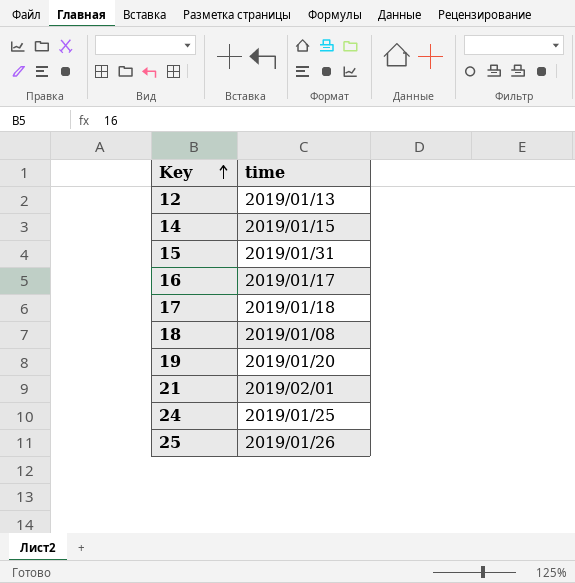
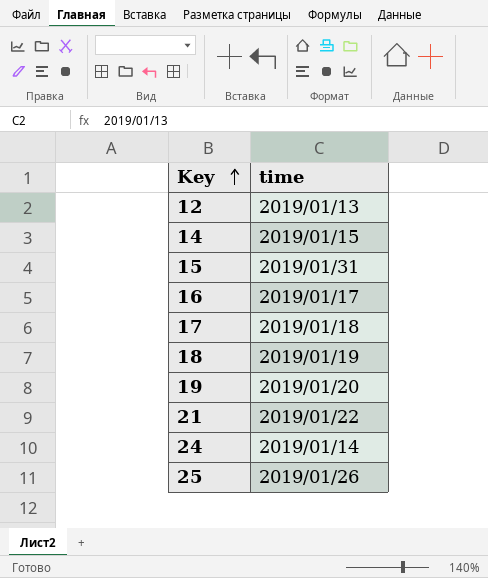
18 | time: 2019/01/08 -> 2019/01/19
21 | time: 2019/02/01 -> 2019/01/22
24 | time: 2019/01/25 -> 2019/01/14

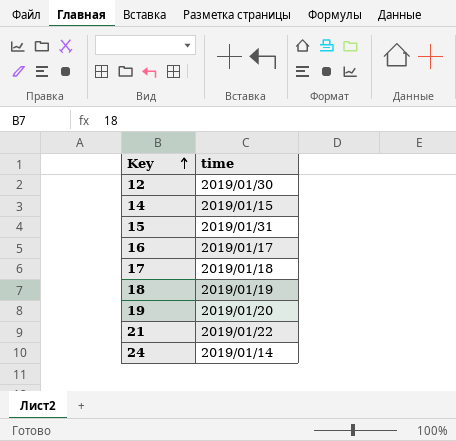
row 25: 2019/01/26 -> none
12 | time: 2019/01/13 -> 2019/01/30

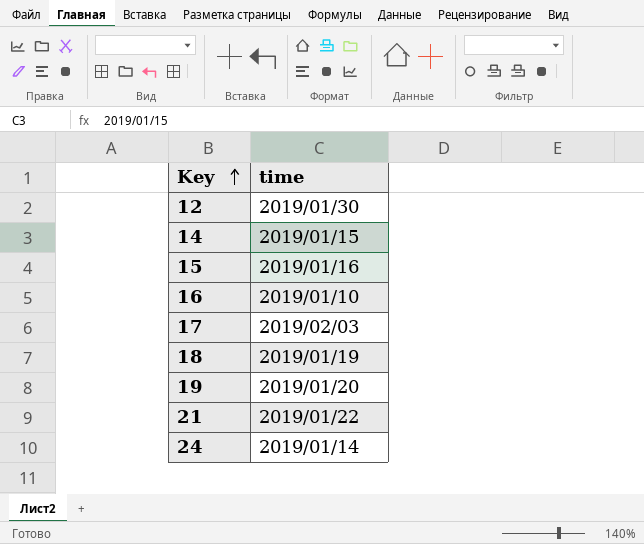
15 | time: 2019/01/31 -> 2019/01/16
16 | time: 2019/01/17 -> 2019/01/10
17 | time: 2019/01/18 -> 2019/02/03

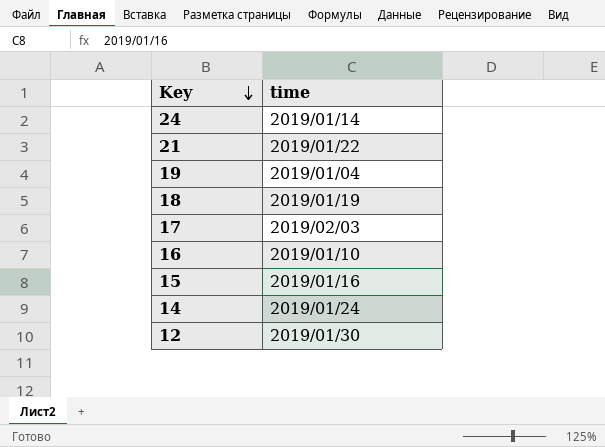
row order: Key ascending -> Key descending
19 | time: 2019/01/20 -> 2019/01/04
14 | time: 2019/01/15 -> 2019/01/24

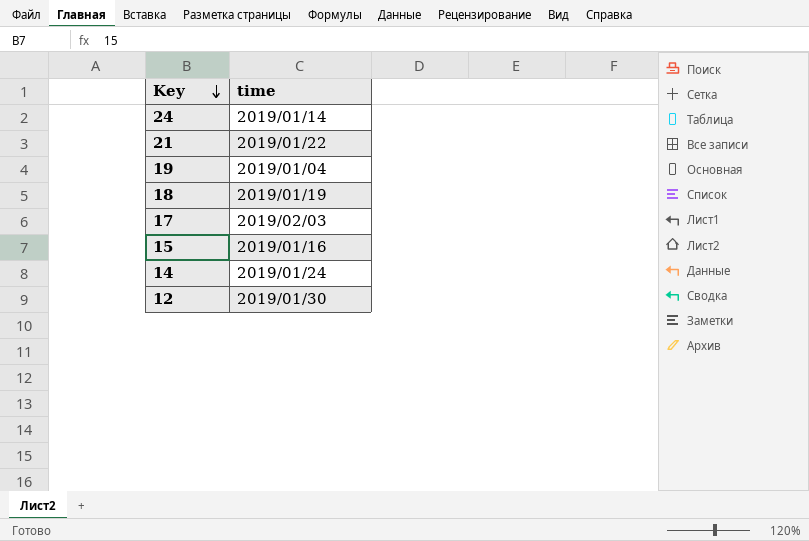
row 16: 2019/01/10 -> none

